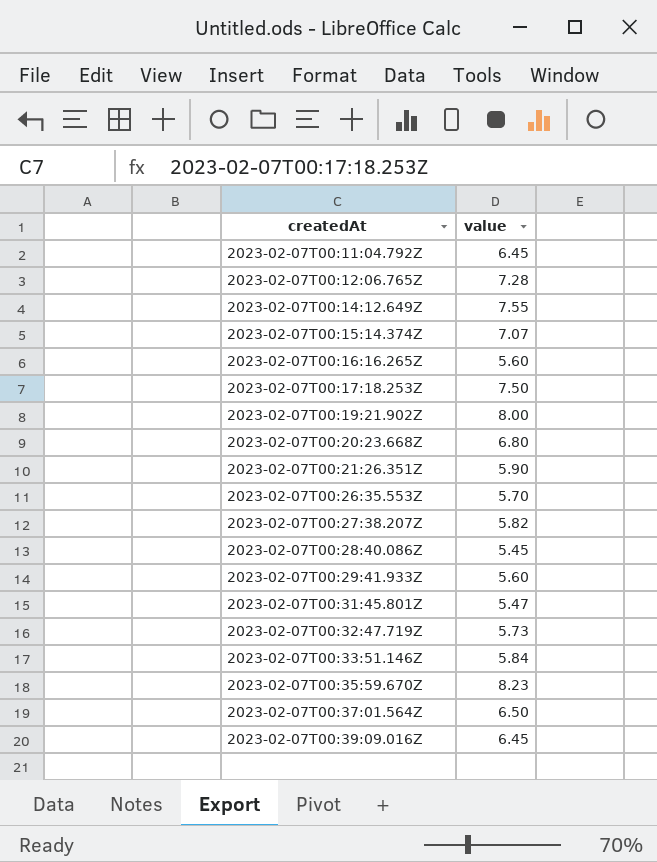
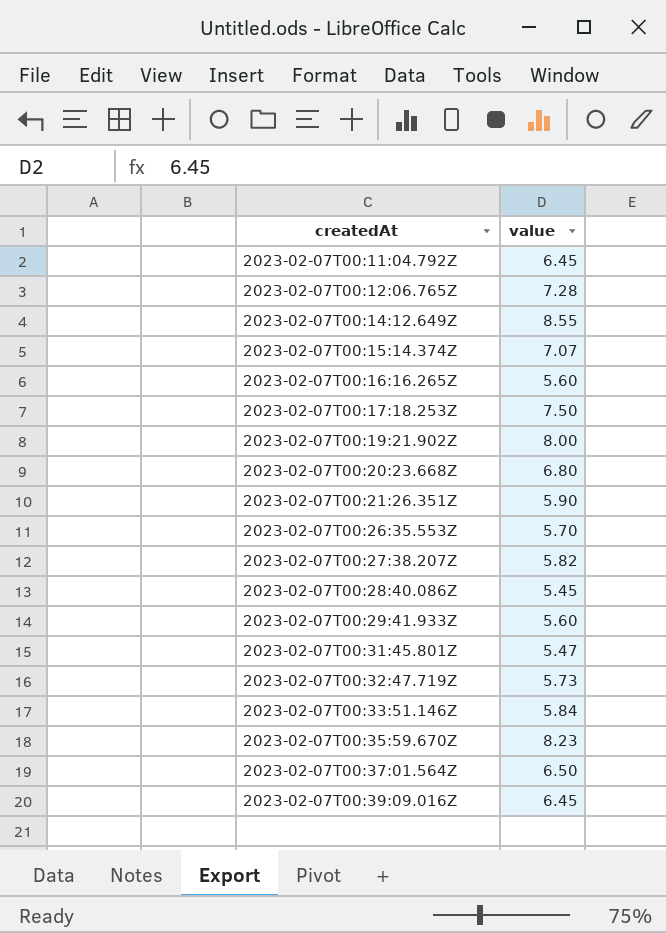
2023-02-07T00:14:12.649Z | value: 7.55 -> 8.55

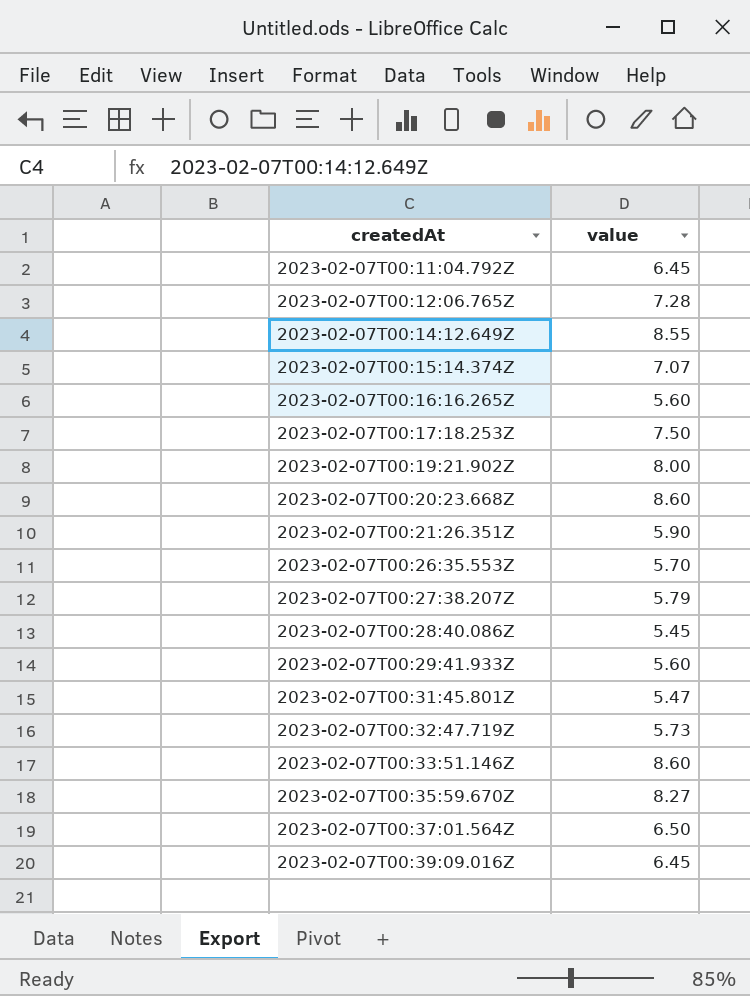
2023-02-07T00:20:23.668Z | value: 6.80 -> 8.60
2023-02-07T00:27:38.207Z | value: 5.82 -> 5.79
2023-02-07T00:33:51.146Z | value: 5.84 -> 8.60
2023-02-07T00:35:59.670Z | value: 8.23 -> 8.27

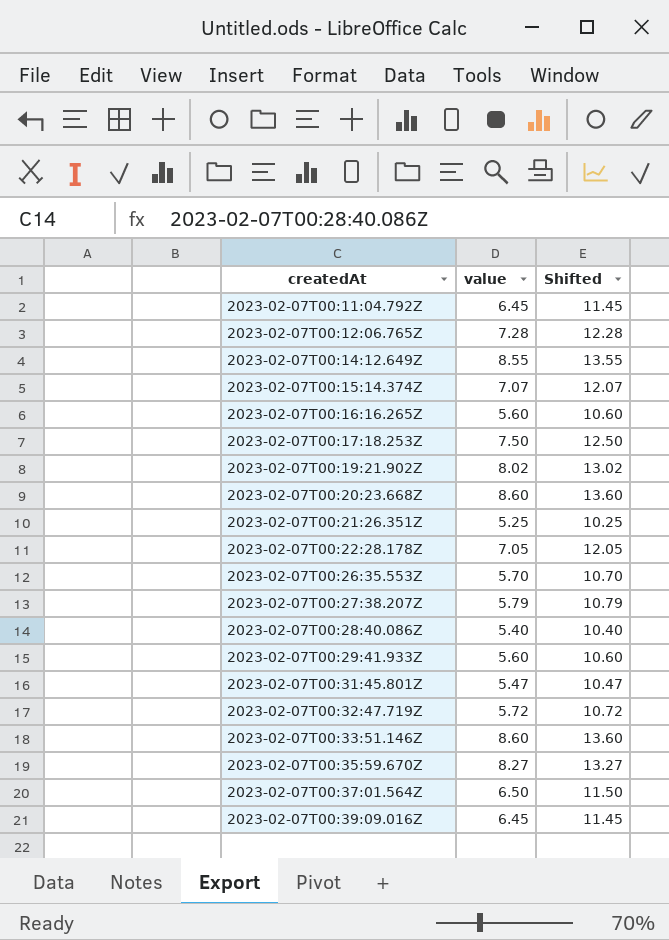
column Shifted | formula: none -> [value] + 5
2023-02-07T00:19:21.902Z | value: 8.00 -> 8.02
2023-02-07T00:21:26.351Z | value: 5.90 -> 5.25
row 2023-02-07T00:22:28.178Z: none -> 7.05 | 12.05
2023-02-07T00:28:40.086Z | value: 5.45 -> 5.40
2023-02-07T00:32:47.719Z | value: 5.73 -> 5.72

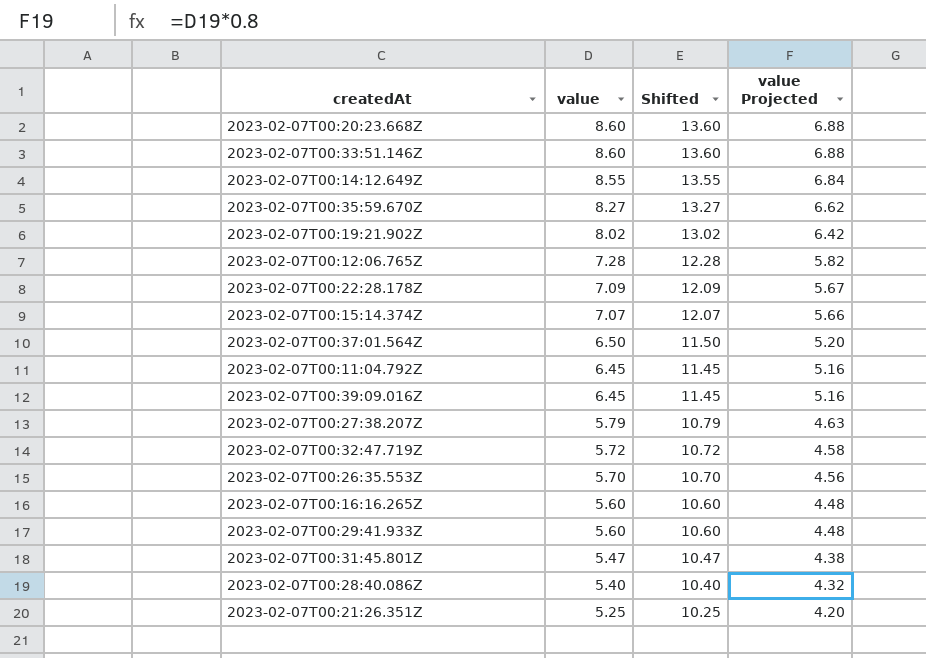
row order: createdAt ascending -> value descending
column value Projected | formula: none -> [value] * 0.8
row 2023-02-07T00:17:18.253Z: 7.50 | 12.50 -> none
2023-02-07T00:22:28.178Z | value: 7.05 -> 7.09
2023-02-07T00:22:28.178Z | Shifted: 12.05 -> 12.09

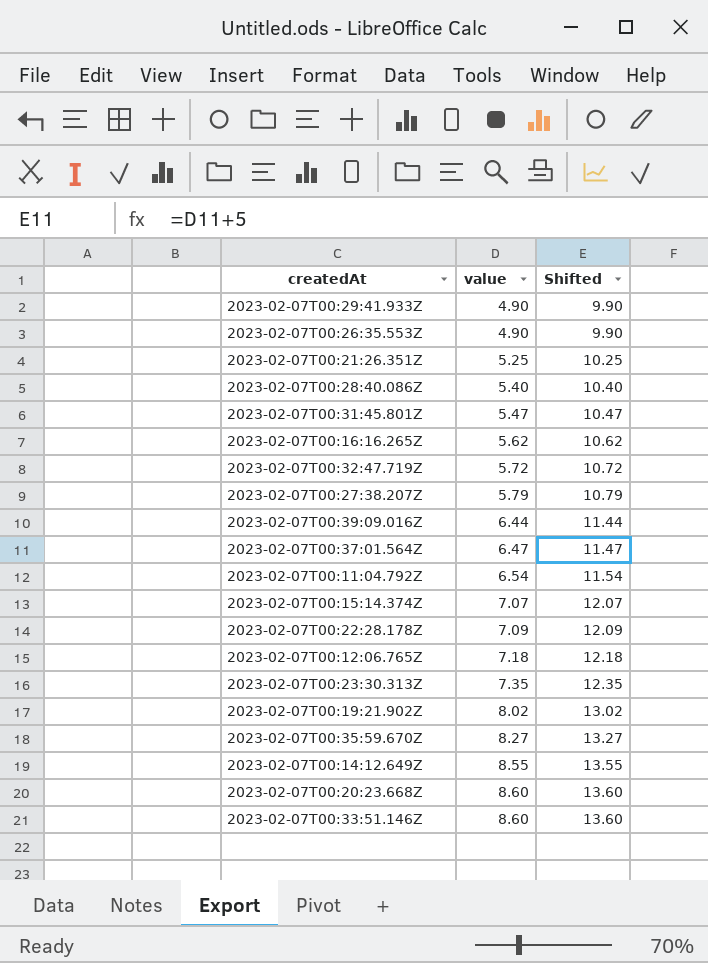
row order: value descending -> value ascending
column value Projected | formula: [value] * 0.8 -> none
2023-02-07T00:29:41.933Z | value: 5.60 -> 4.90
2023-02-07T00:29:41.933Z | Shifted: 10.60 -> 9.90
2023-02-07T00:26:35.553Z | value: 5.70 -> 4.90
2023-02-07T00:26:35.553Z | Shifted: 10.70 -> 9.90
2023-02-07T00:16:16.265Z | value: 5.60 -> 5.62
2023-02-07T00:16:16.265Z | Shifted: 10.60 -> 10.62
2023-02-07T00:39:09.016Z | value: 6.45 -> 6.44
2023-02-07T00:39:09.016Z | Shifted: 11.45 -> 11.44
2023-02-07T00:37:01.564Z | value: 6.50 -> 6.47
2023-02-07T00:37:01.564Z | Shifted: 11.50 -> 11.47
2023-02-07T00:11:04.792Z | value: 6.45 -> 6.54
2023-02-07T00:11:04.792Z | Shifted: 11.45 -> 11.54
2023-02-07T00:12:06.765Z | value: 7.28 -> 7.18
2023-02-07T00:12:06.765Z | Shifted: 12.28 -> 12.18
row 2023-02-07T00:23:30.313Z: none -> 7.35 | 12.35

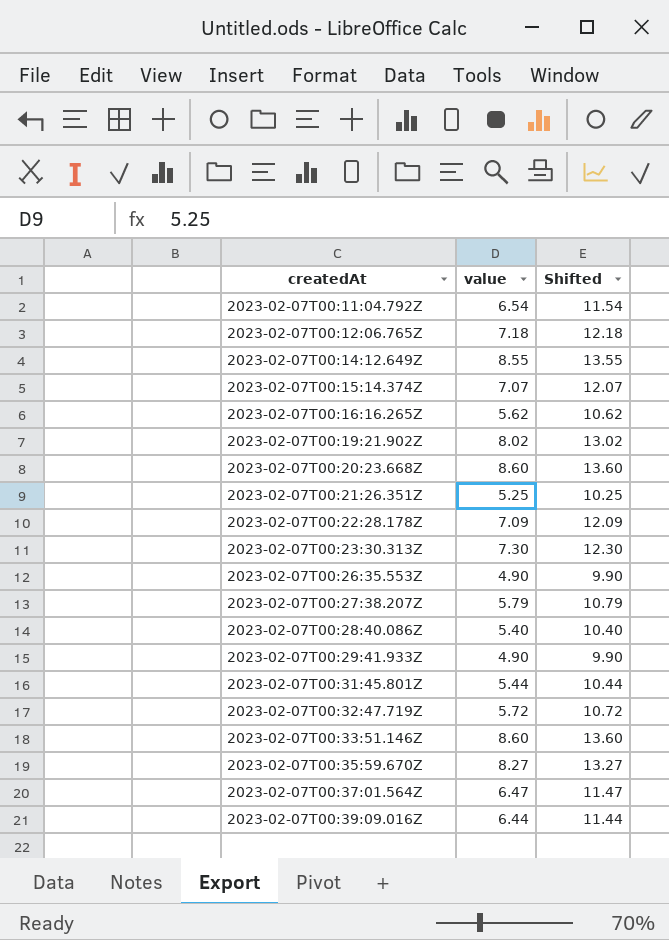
row order: value ascending -> createdAt ascending
2023-02-07T00:23:30.313Z | value: 7.35 -> 7.30
2023-02-07T00:23:30.313Z | Shifted: 12.35 -> 12.30
2023-02-07T00:31:45.801Z | value: 5.47 -> 5.44
2023-02-07T00:31:45.801Z | Shifted: 10.47 -> 10.44

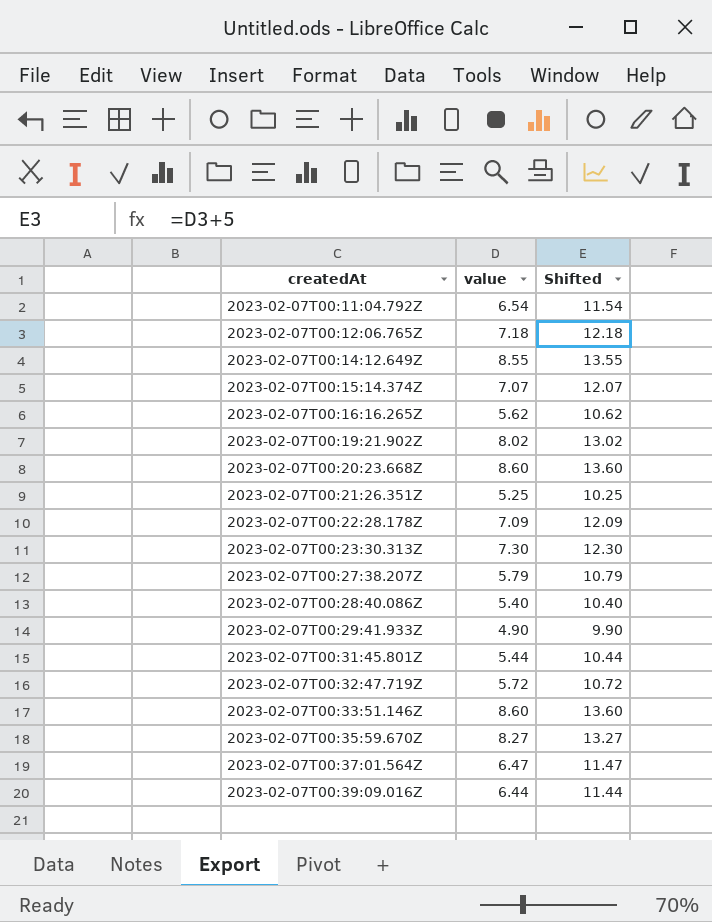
row 2023-02-07T00:26:35.553Z: 4.90 | 9.90 -> none

